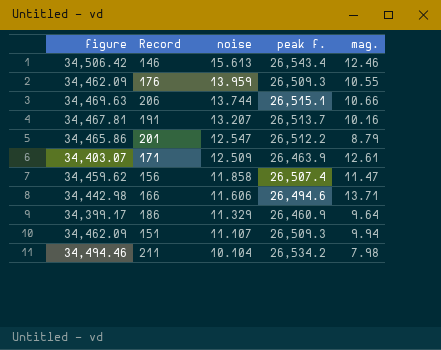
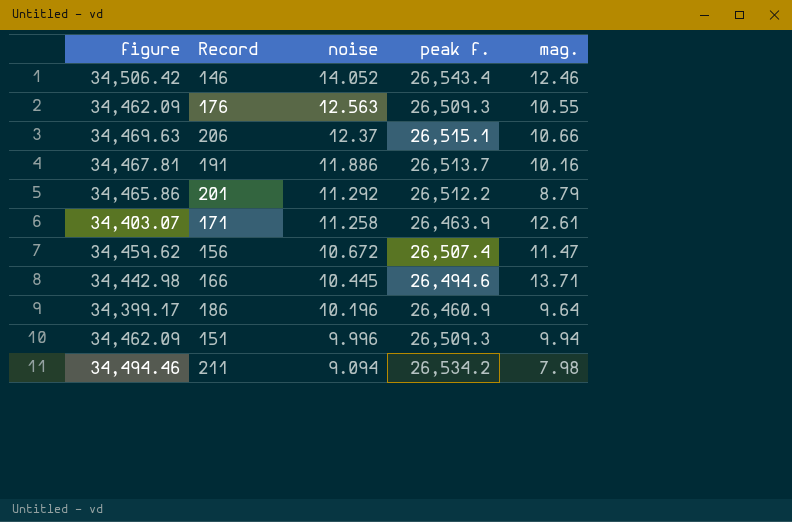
146 | noise: 15.613 -> 14.052
176 | noise: 13.959 -> 12.563
206 | noise: 13.744 -> 12.37
191 | noise: 13.207 -> 11.886
201 | noise: 12.547 -> 11.292
171 | noise: 12.509 -> 11.258
156 | noise: 11.858 -> 10.672
166 | noise: 11.606 -> 10.445
186 | noise: 11.329 -> 10.196
151 | noise: 11.107 -> 9.996
211 | noise: 10.104 -> 9.094

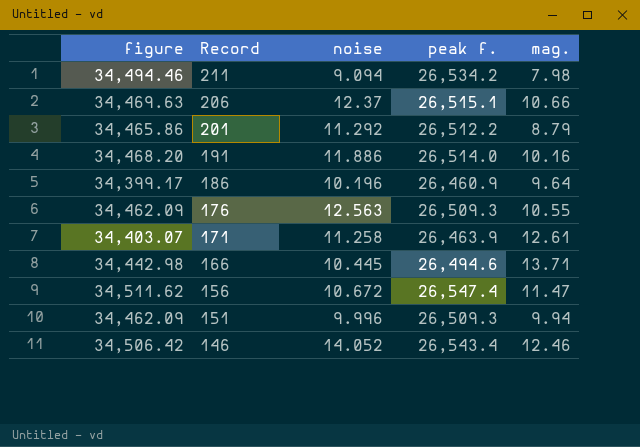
row order: noise descending -> Record descending
191 | figure: 34,467.81 -> 34,468.20
191 | peak f.: 26,513.7 -> 26,514.0
156 | figure: 34,459.62 -> 34,511.62
156 | peak f.: 26,507.4 -> 26,547.4

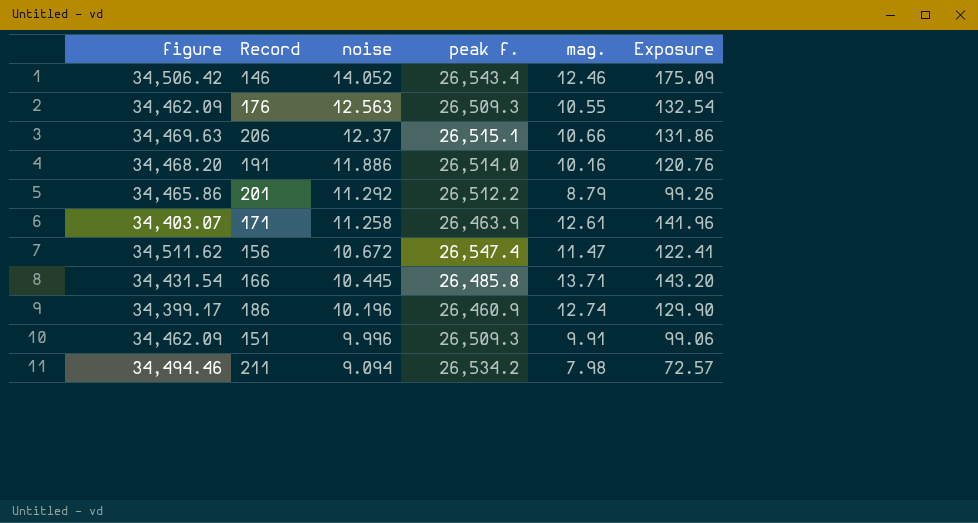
row order: Record descending -> noise descending
column Exposure | formula: none -> [noise] * [mag.]
166 | figure: 34,442.98 -> 34,431.54
166 | peak f.: 26,494.6 -> 26,485.8
186 | mag.: 9.64 -> 12.74
151 | mag.: 9.94 -> 9.91

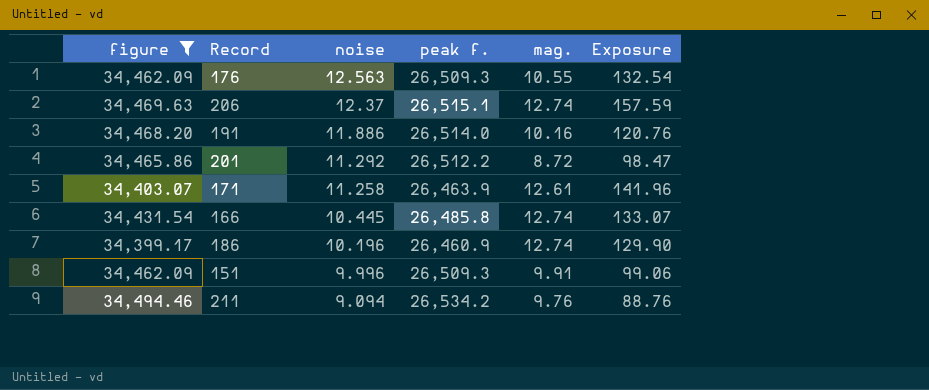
filter: none -> figure <= 34,494.46
206 | mag.: 10.66 -> 12.74
206 | Exposure: 131.86 -> 157.59
201 | mag.: 8.79 -> 8.72
201 | Exposure: 99.26 -> 98.47
166 | mag.: 13.71 -> 12.74
166 | Exposure: 143.20 -> 133.07
211 | mag.: 7.98 -> 9.76
211 | Exposure: 72.57 -> 88.76

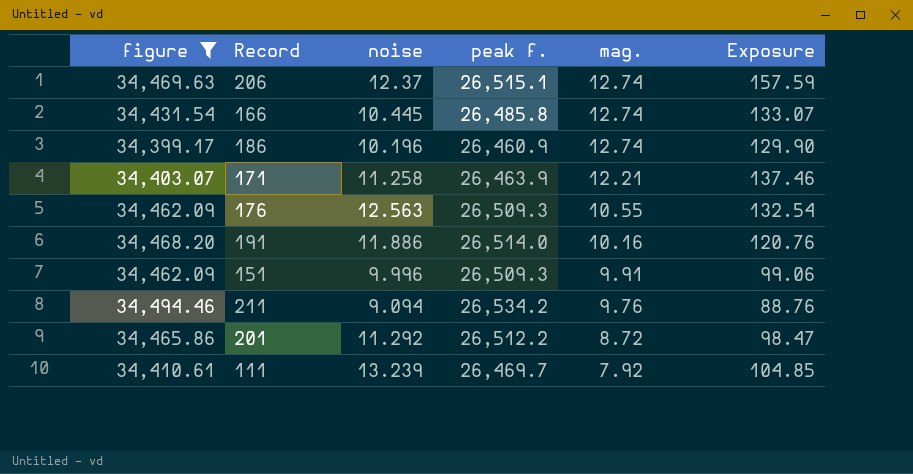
row order: noise descending -> mag. descending
171 | mag.: 12.61 -> 12.21
171 | Exposure: 141.96 -> 137.46
row 111: none -> 34,410.61 | 13.239 | 26,469.7 | 7.92 | 104.85

